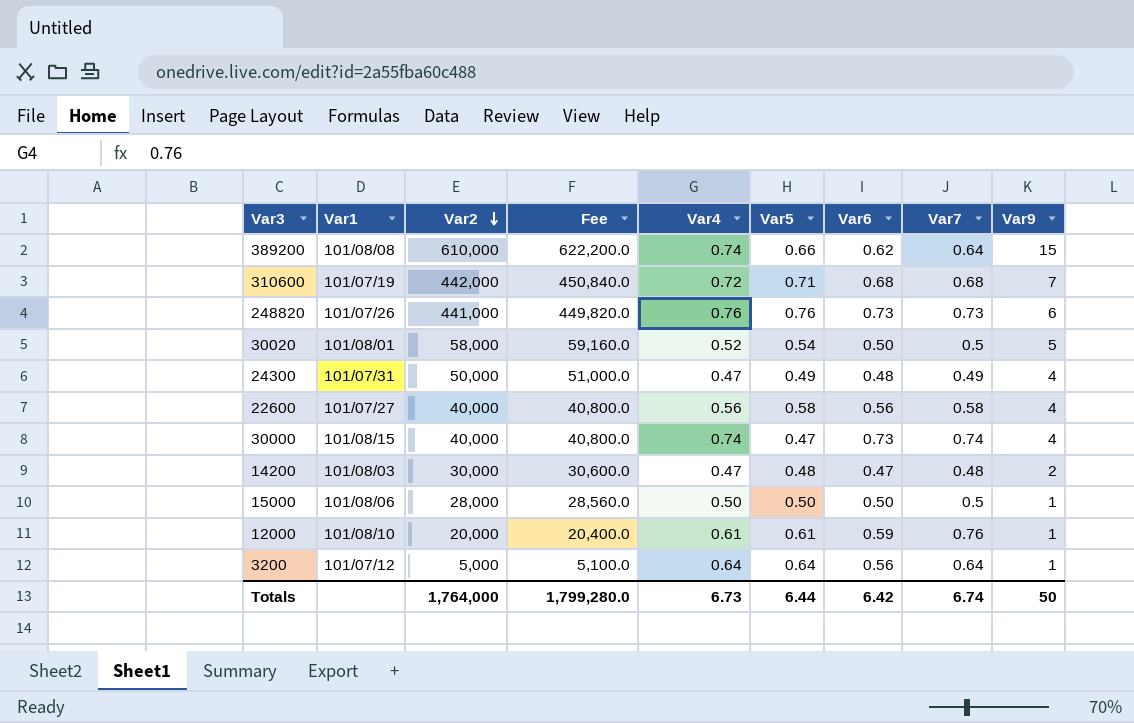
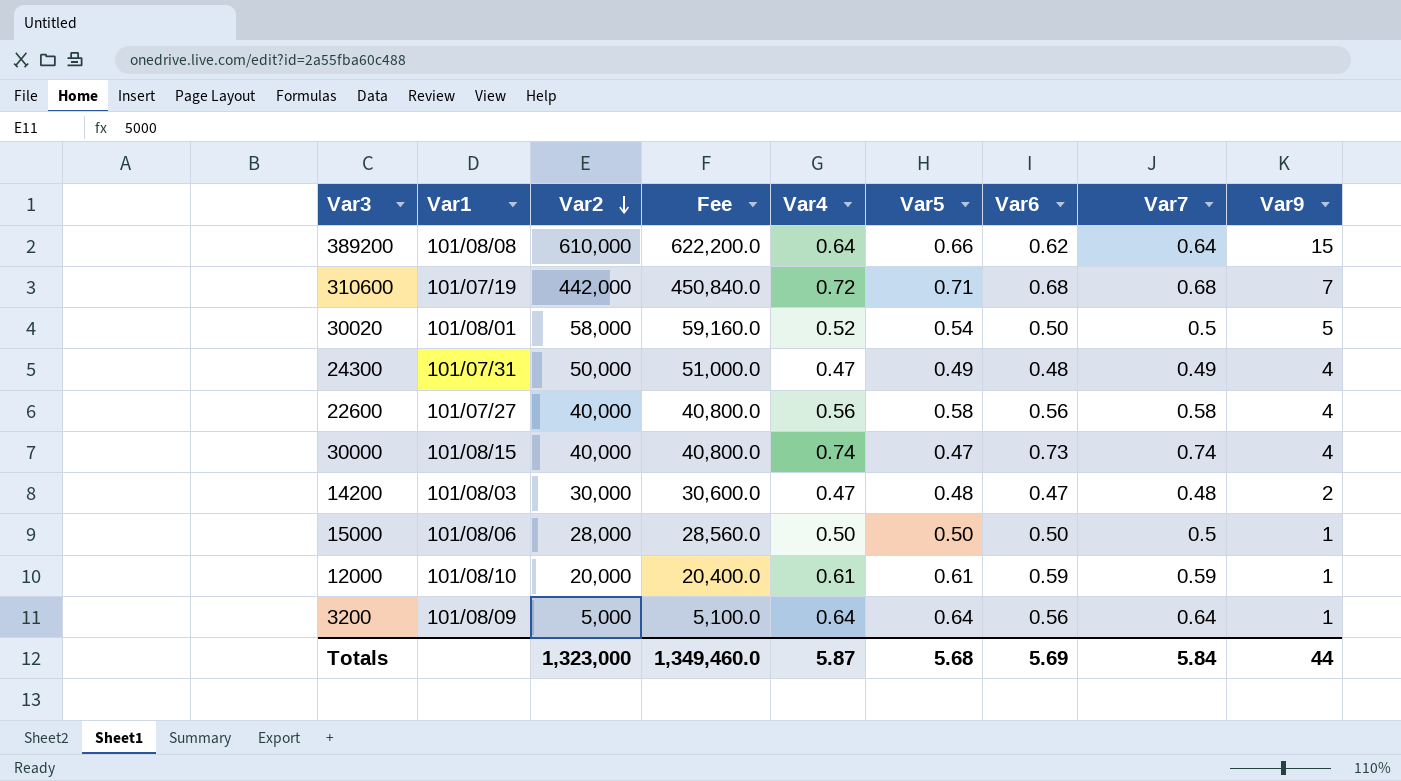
row 248820: 101/07/26 | 441,000 | 449,820.0 | 0.76 | 0.76 | 0.73 | 0.73 | 6 -> none
389200 | Var4: 0.74 -> 0.64
12000 | Var7: 0.76 -> 0.59
3200 | Var1: 101/07/12 -> 101/08/09
Totals | Var2: 1,764,000 -> 1,323,000
Totals | Fee: 1,799,280.0 -> 1,349,460.0
Totals | Var4: 6.73 -> 5.87
Totals | Var5: 6.44 -> 5.68
Totals | Var6: 6.42 -> 5.69
Totals | Var7: 6.74 -> 5.84
Totals | Var9: 50 -> 44

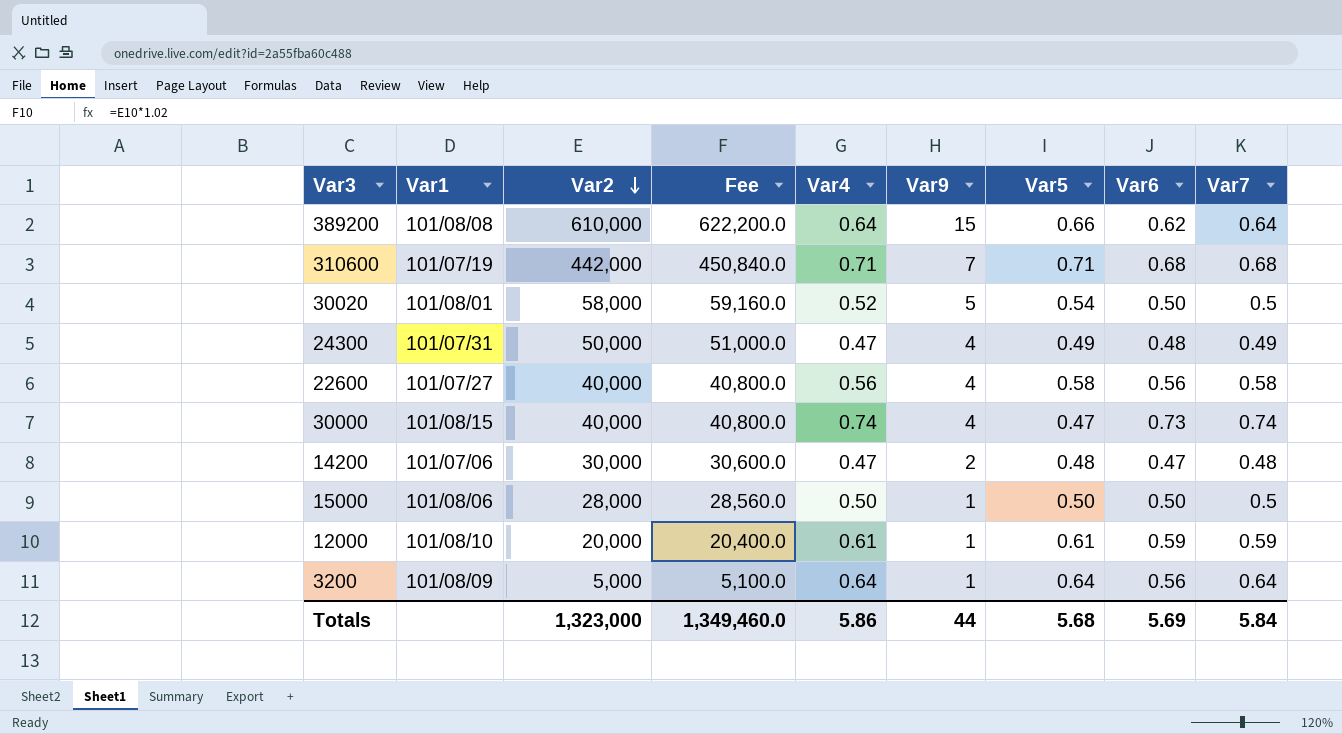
column Var9 | position: 9 -> 6
310600 | Var4: 0.72 -> 0.71
14200 | Var1: 101/08/03 -> 101/07/06
Totals | Var4: 5.87 -> 5.86

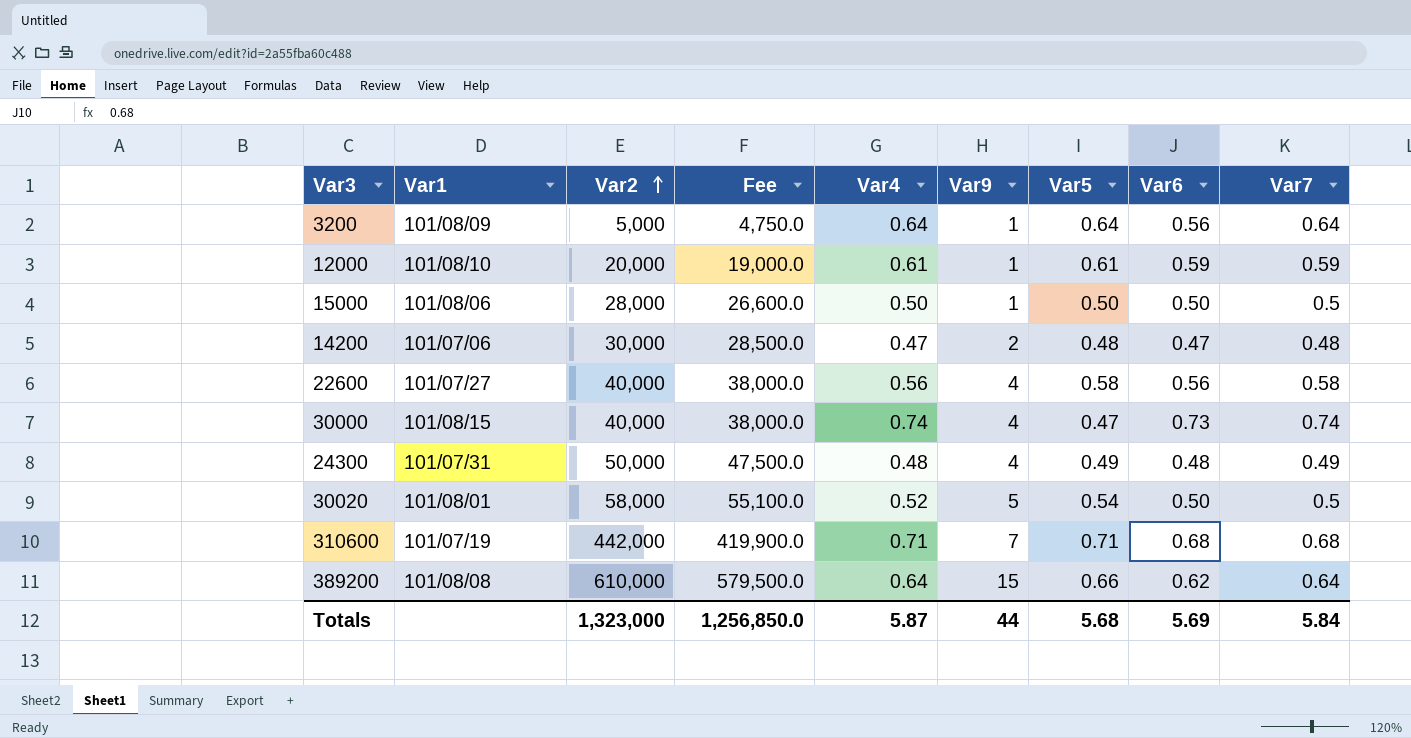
row order: Var2 descending -> Var2 ascending
column Fee | formula: [Var2] * 1.02 -> [Var2] * 0.95
24300 | Var4: 0.47 -> 0.48
Totals | Fee: 1,349,460.0 -> 1,256,850.0
Totals | Var4: 5.86 -> 5.87

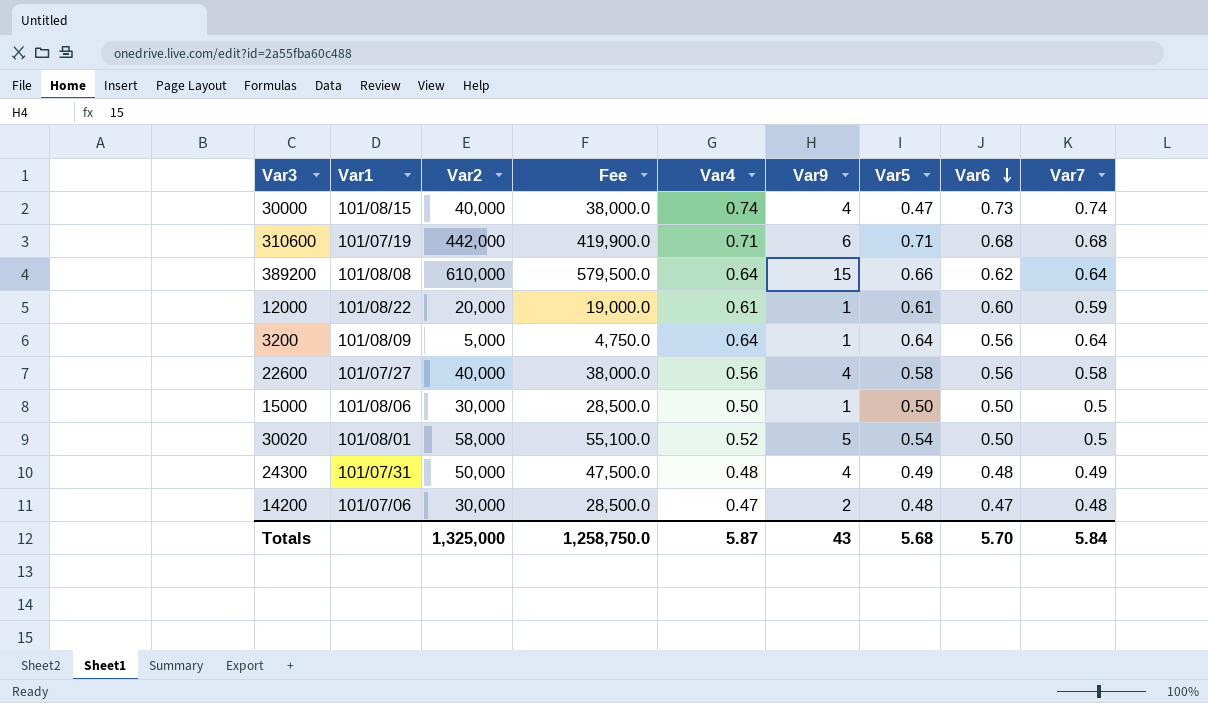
row order: Var2 ascending -> Var6 descending
310600 | Var9: 7 -> 6
12000 | Var1: 101/08/10 -> 101/08/22
12000 | Var6: 0.59 -> 0.60
15000 | Var2: 28,000 -> 30,000
15000 | Fee: 26,600.0 -> 28,500.0
Totals | Var2: 1,323,000 -> 1,325,000
Totals | Fee: 1,256,850.0 -> 1,258,750.0
Totals | Var9: 44 -> 43
Totals | Var6: 5.69 -> 5.70

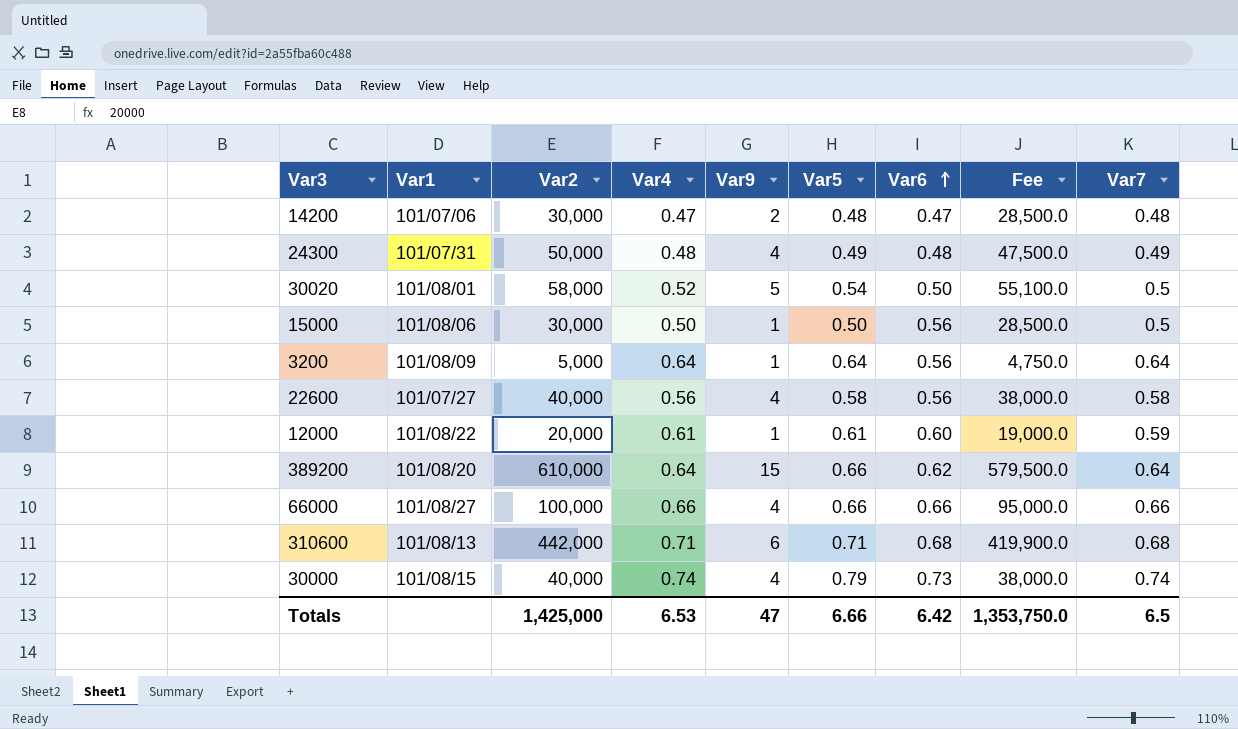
row order: Var6 descending -> Var6 ascending
column Fee | position: 4 -> 8
15000 | Var6: 0.50 -> 0.56
389200 | Var1: 101/08/08 -> 101/08/20
row 66000: none -> 101/08/27 | 100,000 | 0.66 | 4 | 0.66 | 0.66 | 95,000.0 | 0.66
310600 | Var1: 101/07/19 -> 101/08/13
30000 | Var5: 0.47 -> 0.79
Totals | Var2: 1,325,000 -> 1,425,000
Totals | Var4: 5.87 -> 6.53
Totals | Var9: 43 -> 47
Totals | Var5: 5.68 -> 6.66
Totals | Var6: 5.70 -> 6.42
Totals | Fee: 1,258,750.0 -> 1,353,750.0
Totals | Var7: 5.84 -> 6.5

